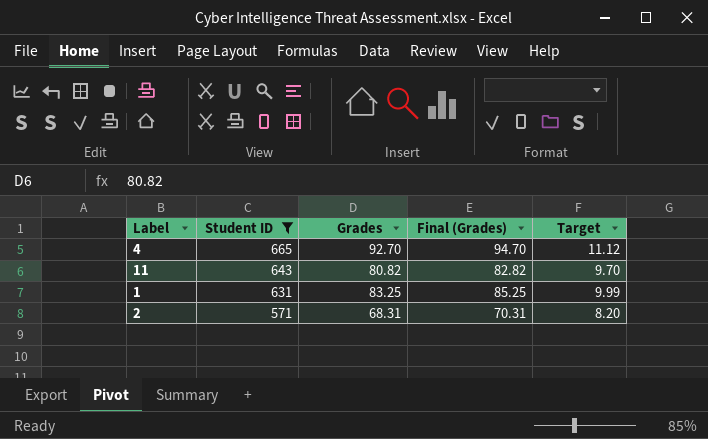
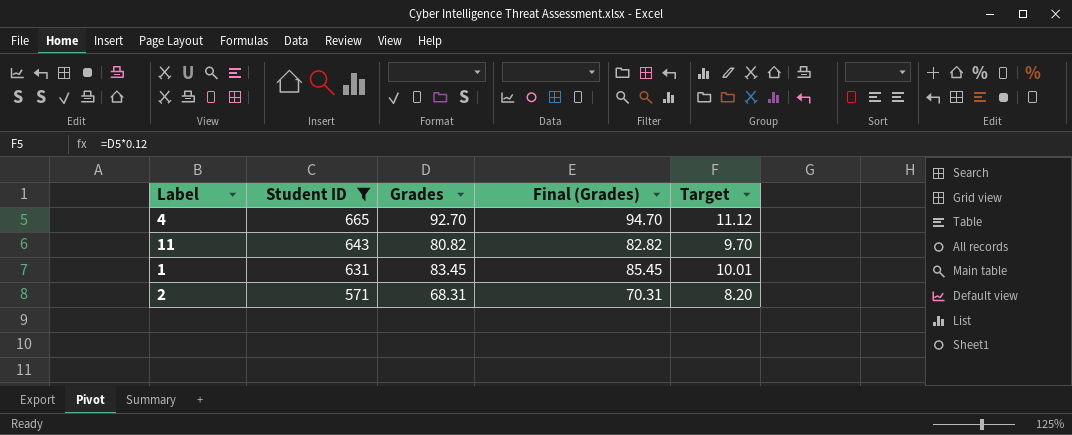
1 | Grades: 83.25 -> 83.45
1 | Final (Grades): 85.25 -> 85.45
1 | Target: 9.99 -> 10.01

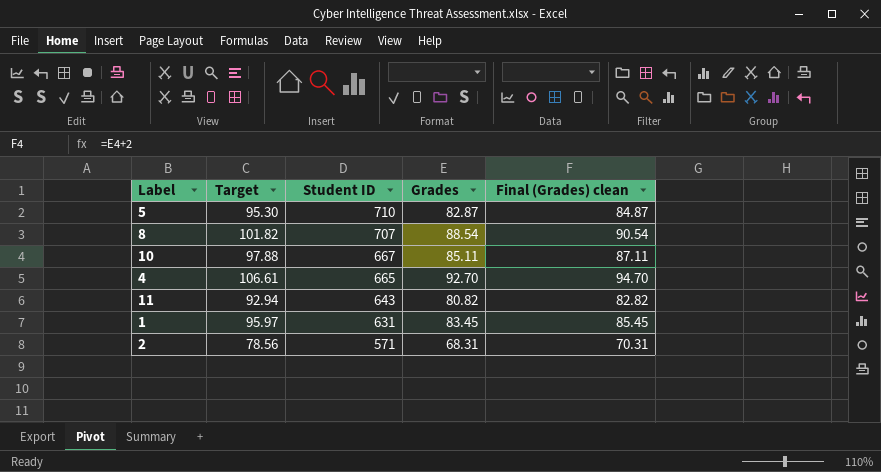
filter: Student ID <= 665 -> none
column Target | formula: [Grades] * 0.12 -> [Grades] * 1.15
column Target | position: 5 -> 2
column name: Final (Grades) -> Final (Grades) clean

